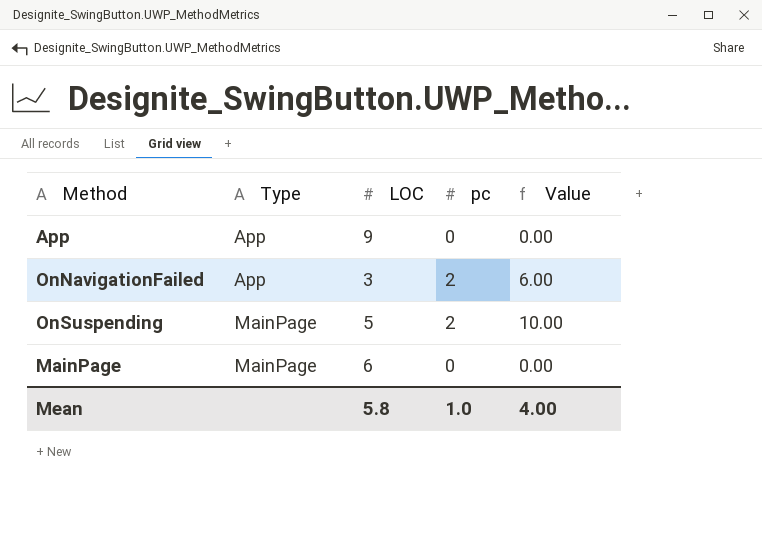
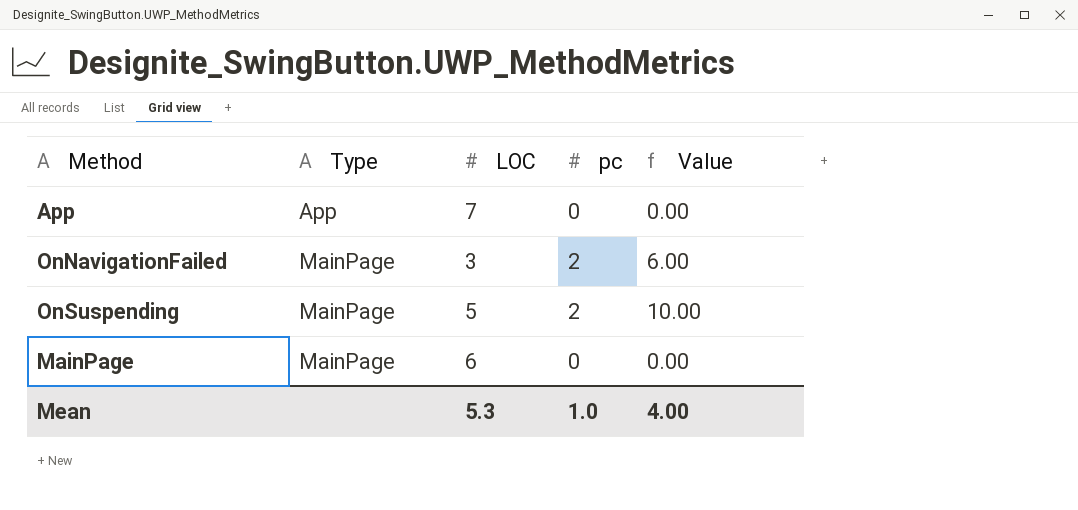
App | LOC: 9 -> 7
OnNavigationFailed | Type: App -> MainPage
Mean | LOC: 5.8 -> 5.3

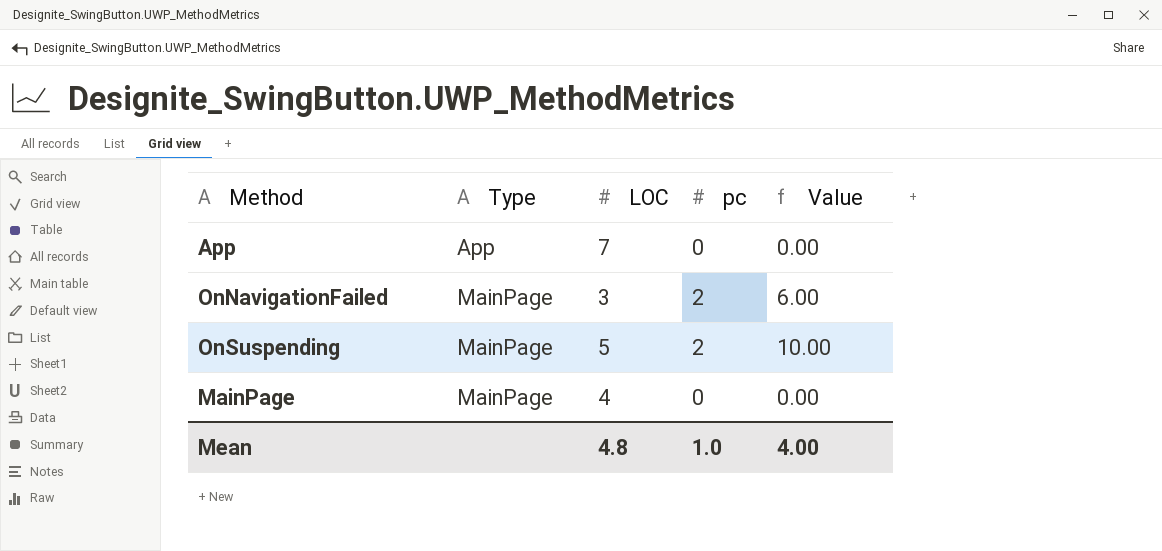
MainPage | LOC: 6 -> 4
Mean | LOC: 5.3 -> 4.8

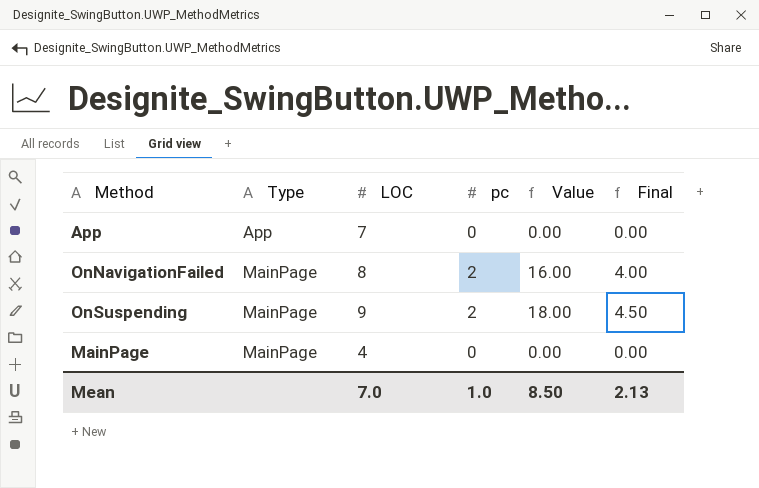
column Final | formula: none -> [Value] * 0.25
OnNavigationFailed | LOC: 3 -> 8
OnNavigationFailed | Value: 6.00 -> 16.00
OnSuspending | LOC: 5 -> 9
OnSuspending | Value: 10.00 -> 18.00
Mean | LOC: 4.8 -> 7.0
Mean | Value: 4.00 -> 8.50

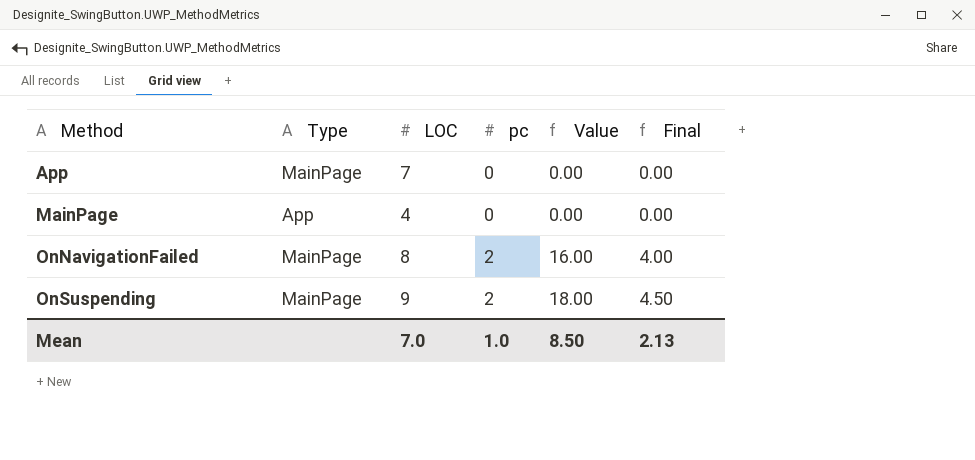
row order: Type ascending -> Method ascending
App | Type: App -> MainPage
MainPage | Type: MainPage -> App

